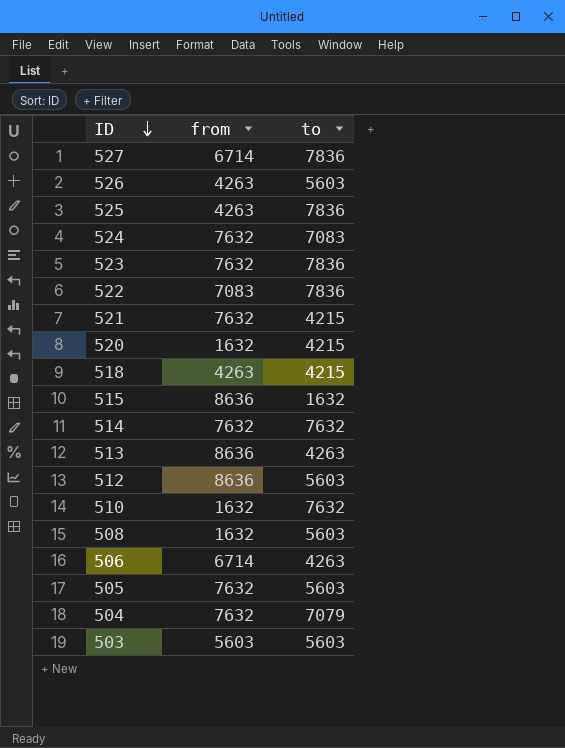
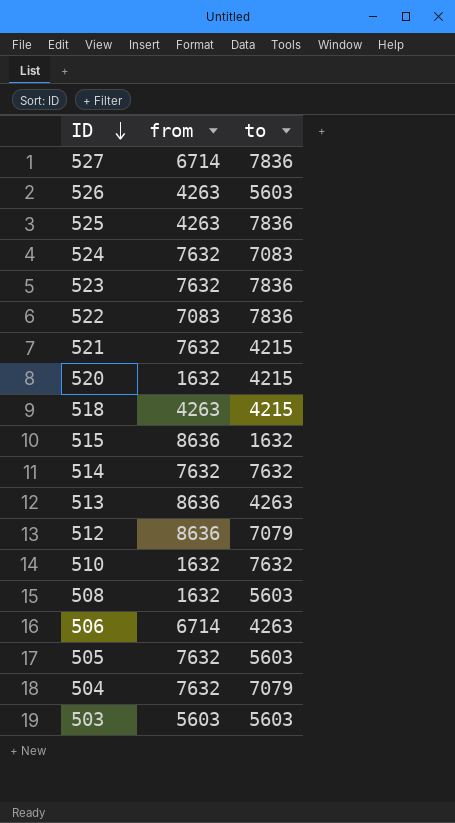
512 | to: 5603 -> 7079

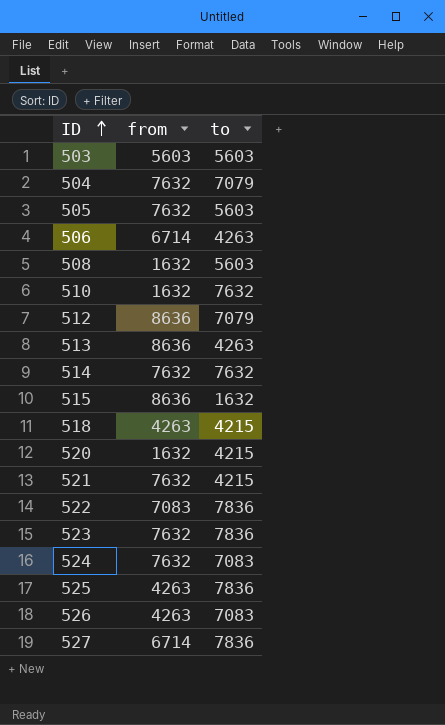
row order: ID descending -> ID ascending
526 | to: 5603 -> 7083

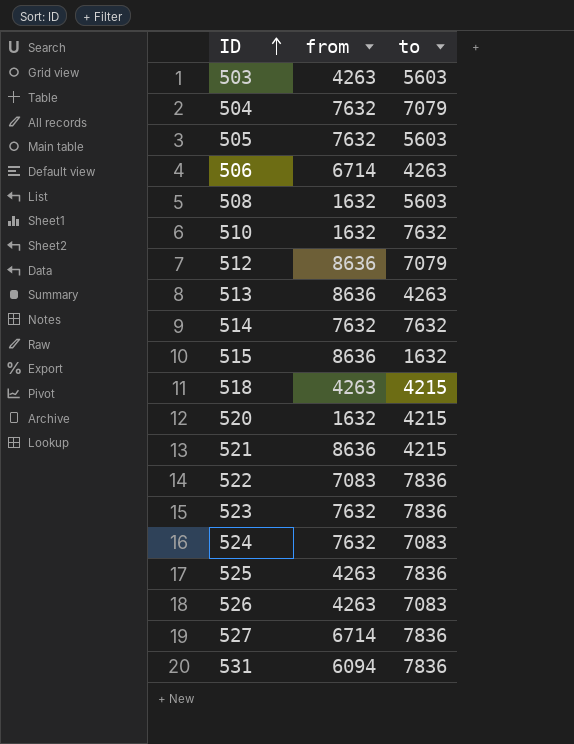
503 | from: 5603 -> 4263
521 | from: 7632 -> 8636
row 531: none -> 6094 | 7836

